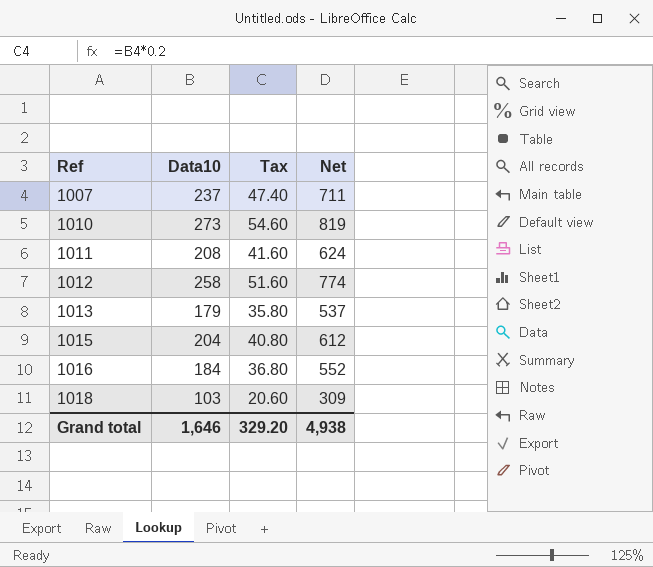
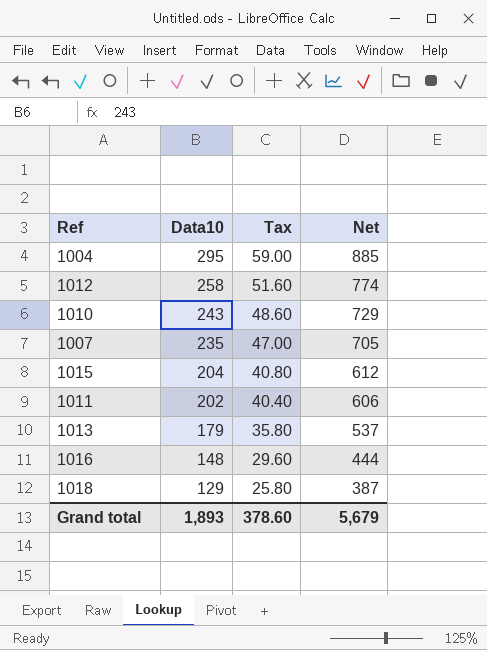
row order: Ref ascending -> Data10 descending
row 1004: none -> 295 | 59.00 | 885
1010 | Data10: 273 -> 243
1010 | Tax: 54.60 -> 48.60
1010 | Net: 819 -> 729
1007 | Data10: 237 -> 235
1007 | Tax: 47.40 -> 47.00
1007 | Net: 711 -> 705
1011 | Data10: 208 -> 202
1011 | Tax: 41.60 -> 40.40
1011 | Net: 624 -> 606
1016 | Data10: 184 -> 148
1016 | Tax: 36.80 -> 29.60
1016 | Net: 552 -> 444
1018 | Data10: 103 -> 129
1018 | Tax: 20.60 -> 25.80
1018 | Net: 309 -> 387
Grand total | Data10: 1,646 -> 1,893
Grand total | Tax: 329.20 -> 378.60
Grand total | Net: 4,938 -> 5,679

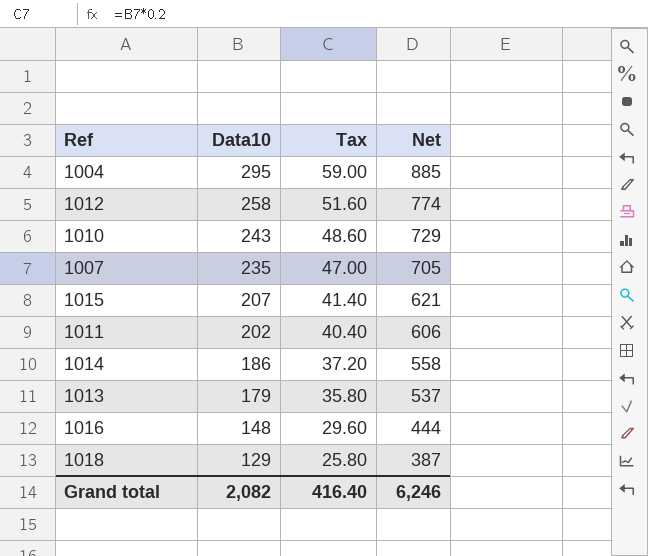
1015 | Data10: 204 -> 207
1015 | Tax: 40.80 -> 41.40
1015 | Net: 612 -> 621
row 1014: none -> 186 | 37.20 | 558
Grand total | Data10: 1,893 -> 2,082
Grand total | Tax: 378.60 -> 416.40
Grand total | Net: 5,679 -> 6,246

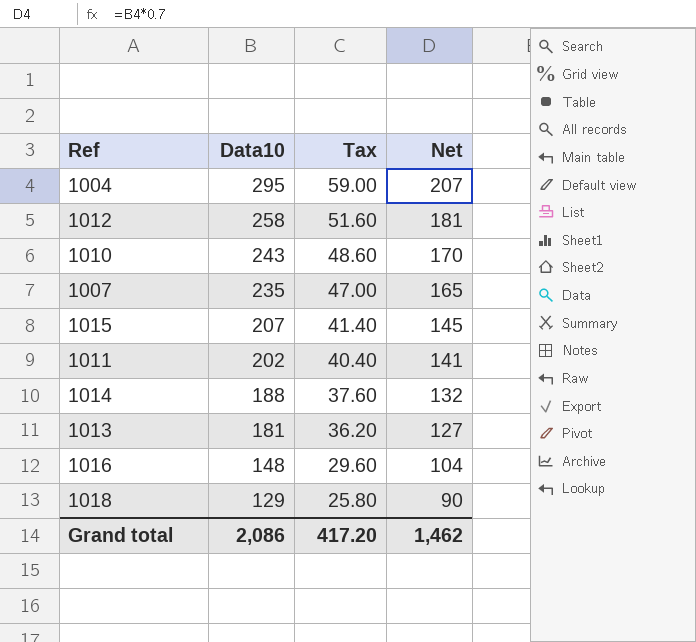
column Net | formula: [Data10] * 3 -> [Data10] * 0.7
1014 | Data10: 186 -> 188
1014 | Tax: 37.20 -> 37.60
1013 | Data10: 179 -> 181
1013 | Tax: 35.80 -> 36.20
Grand total | Data10: 2,082 -> 2,086
Grand total | Tax: 416.40 -> 417.20
Grand total | Net: 6,246 -> 1,462

